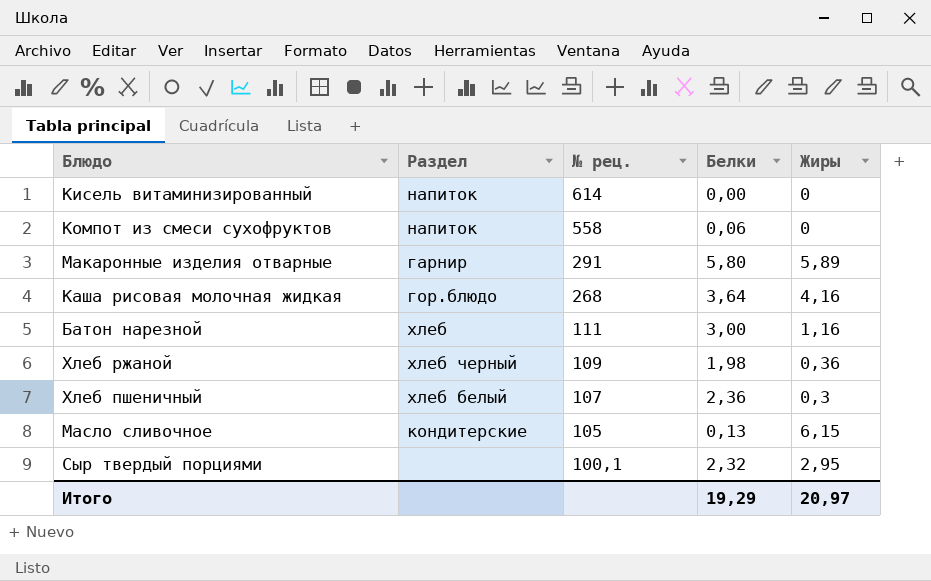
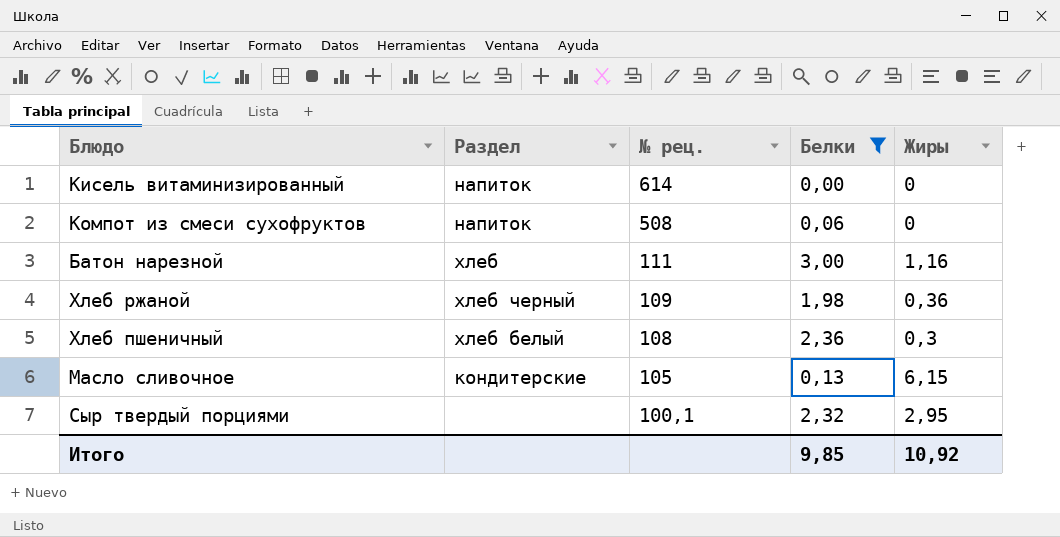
filter: none -> Белки <= 3,00
Компот из смеси сухофруктов | № рец.: 558 -> 508
Хлеб пшеничный | № рец.: 107 -> 108
Итого | Белки: 19,29 -> 9,85
Итого | Жиры: 20,97 -> 10,92

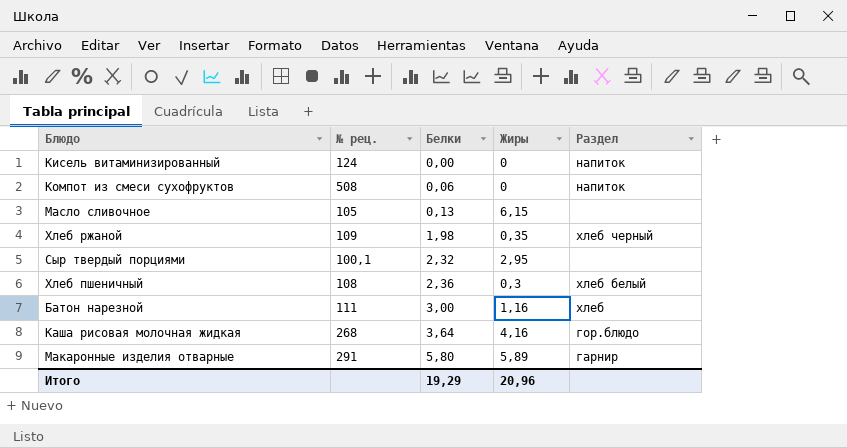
filter: Белки <= 3,00 -> none
row order: № рец. descending -> Белки ascending
column Раздел | position: 2 -> 5
Кисель витаминизированный | № рец.: 614 -> 124
Масло сливочное | Раздел: кондитерские -> none
Хлеб ржаной | Жиры: 0,36 -> 0,35
Итого | Белки: 9,85 -> 19,29
Итого | Жиры: 10,92 -> 20,96

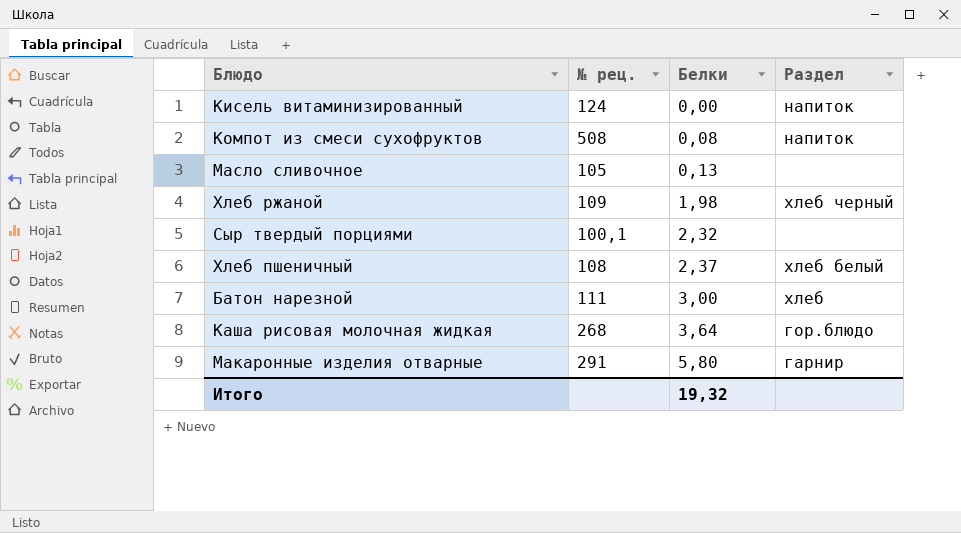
column Жиры | position: 4 -> none
Компот из смеси сухофруктов | Белки: 0,06 -> 0,08
Хлеб пшеничный | Белки: 2,36 -> 2,37
Итого | Белки: 19,29 -> 19,32

